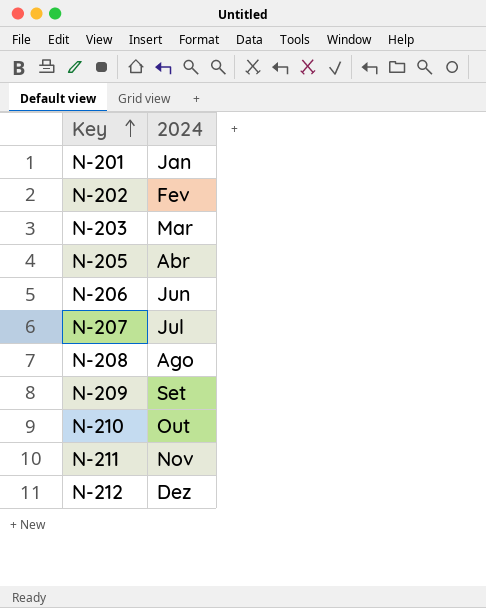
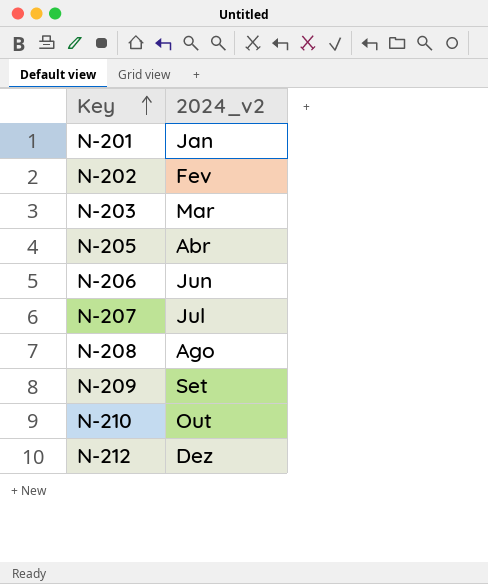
column name: 2024 -> 2024_v2
row N-211: Nov -> none

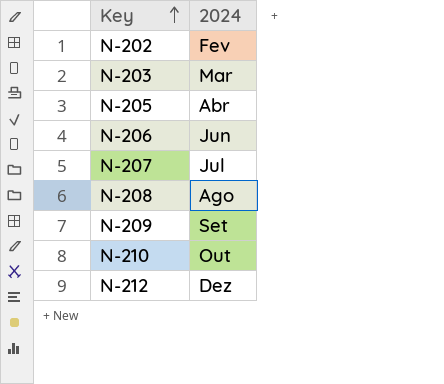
column name: 2024_v2 -> 2024
row N-201: Jan -> none

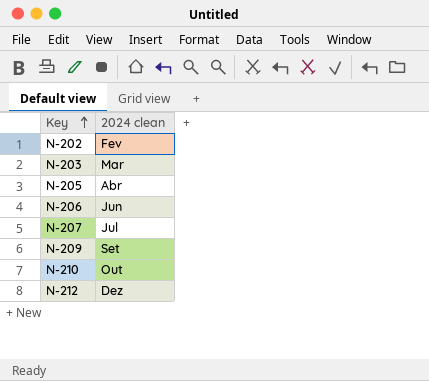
column name: 2024 -> 2024 clean
row N-208: Ago -> none

